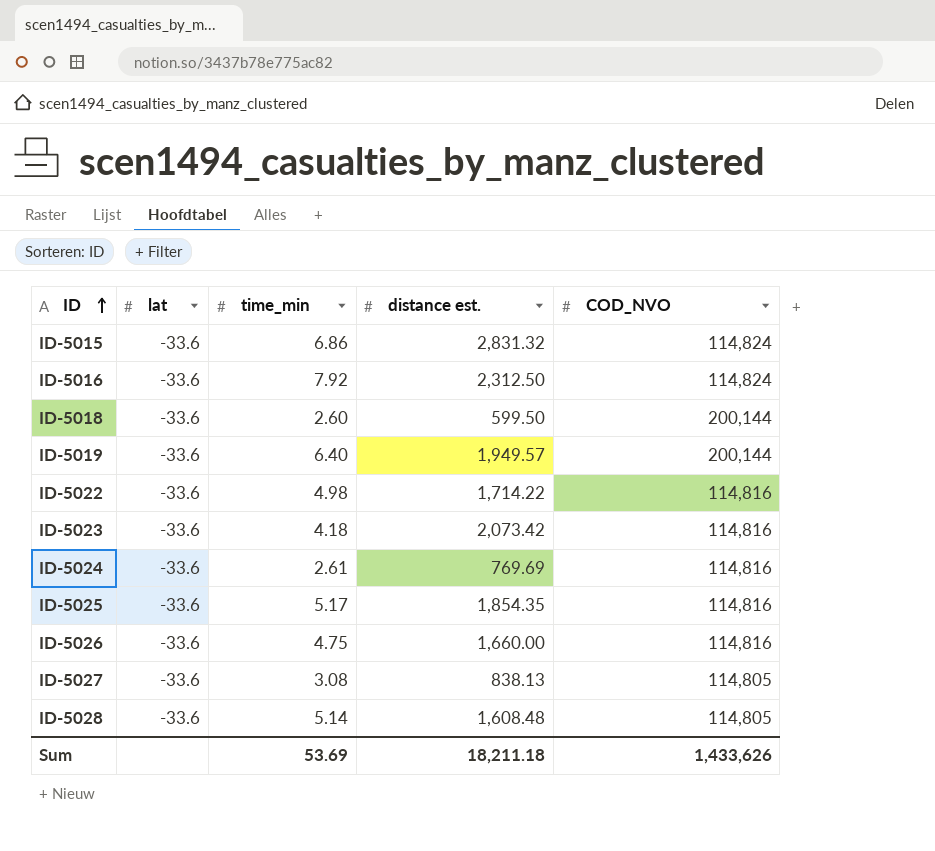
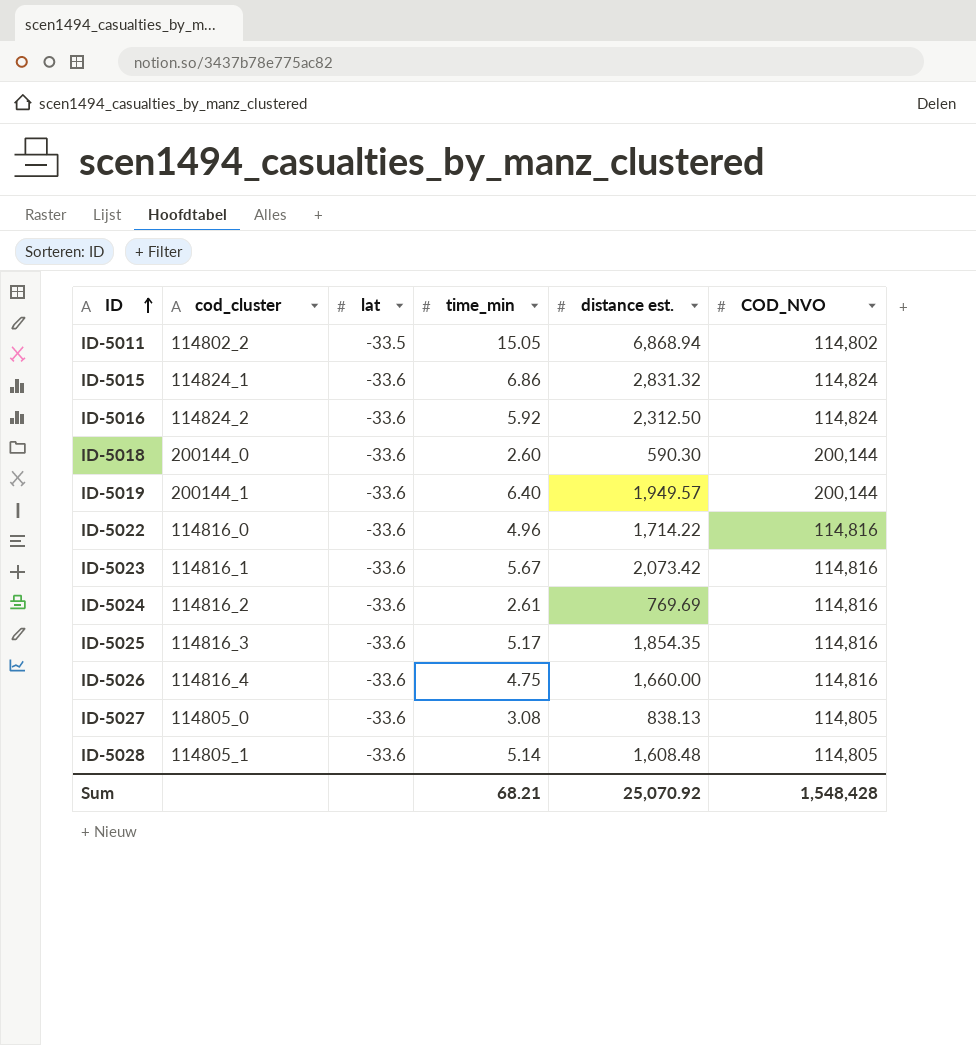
column cod_cluster | position: none -> 2
row ID-5011: none -> 114802_2 | -33.5 | 15.05 | 6,868.94 | 114,802
ID-5016 | time_min: 7.92 -> 5.92
ID-5018 | distance est.: 599.50 -> 590.30
ID-5022 | time_min: 4.98 -> 4.96
ID-5023 | time_min: 4.18 -> 5.67
Sum | time_min: 53.69 -> 68.21
Sum | distance est.: 18,211.18 -> 25,070.92
Sum | COD_NVO: 1,433,626 -> 1,548,428

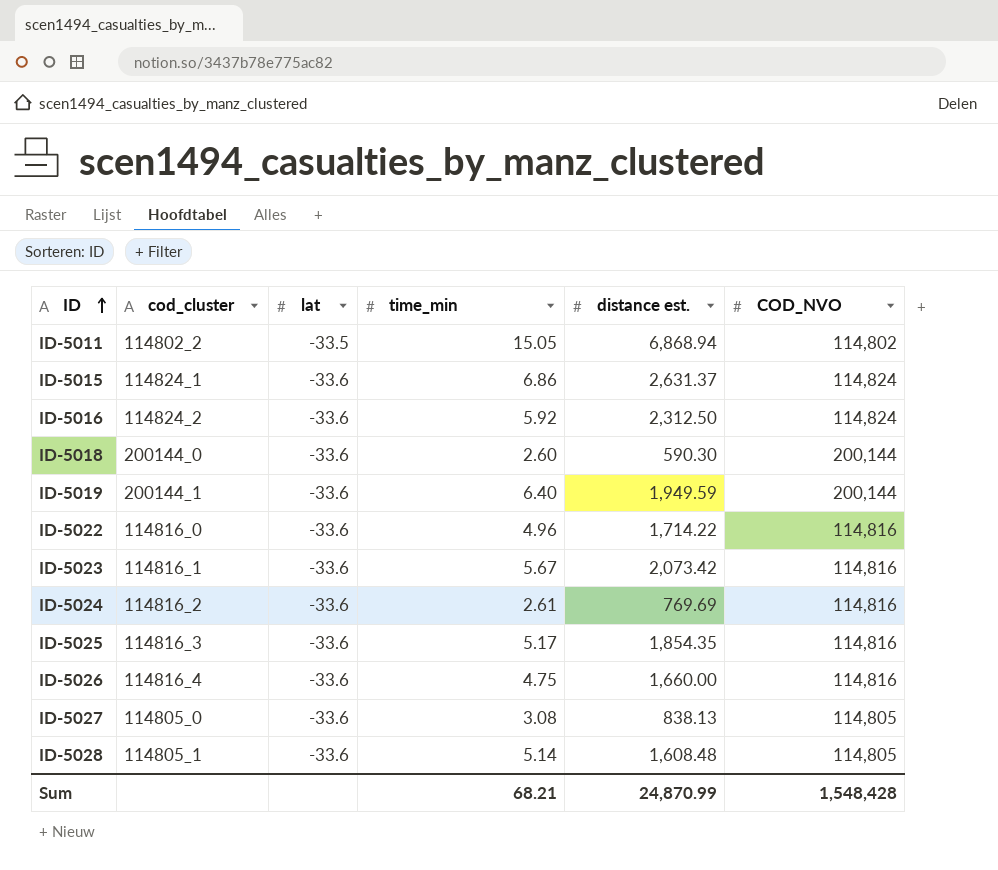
ID-5015 | distance est.: 2,831.32 -> 2,631.37
ID-5019 | distance est.: 1,949.57 -> 1,949.59
Sum | distance est.: 25,070.92 -> 24,870.99

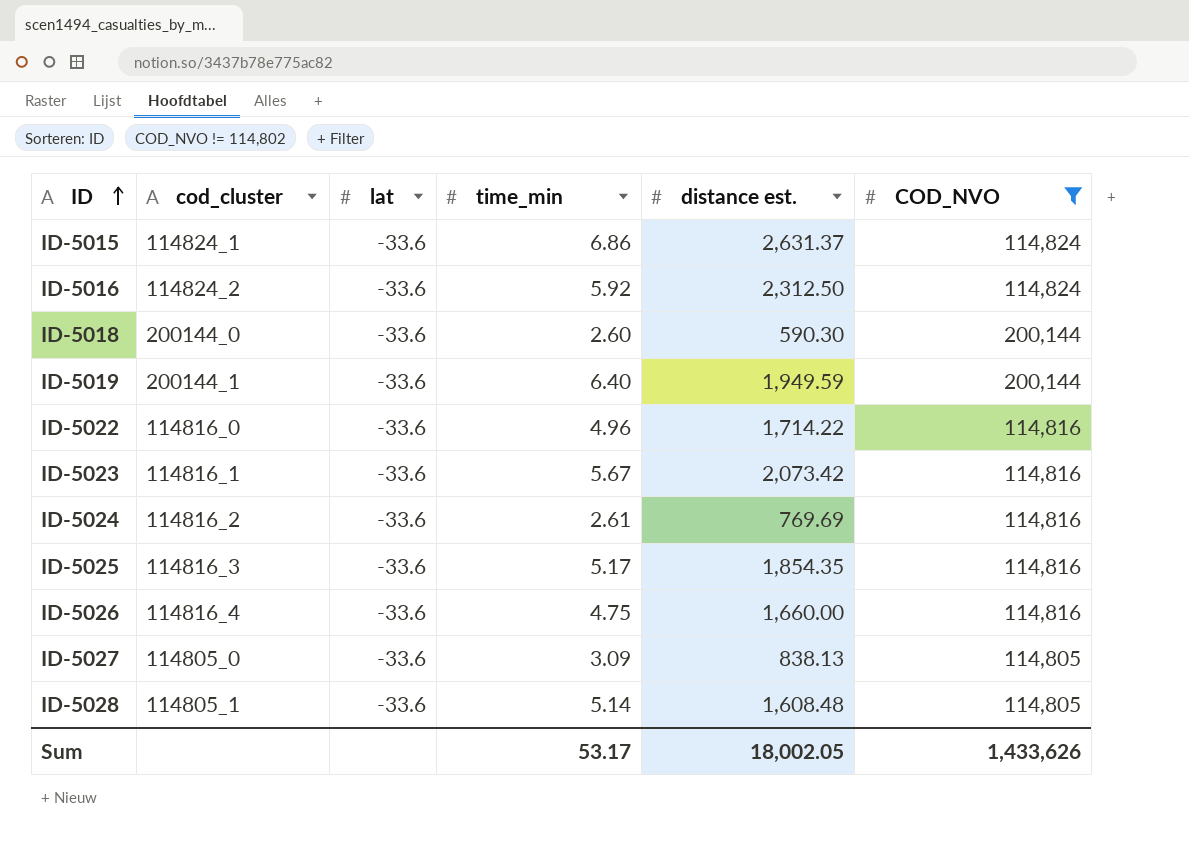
filter: none -> COD_NVO != 114,802
ID-5027 | time_min: 3.08 -> 3.09
Sum | time_min: 68.21 -> 53.17
Sum | distance est.: 24,870.99 -> 18,002.05
Sum | COD_NVO: 1,548,428 -> 1,433,626

